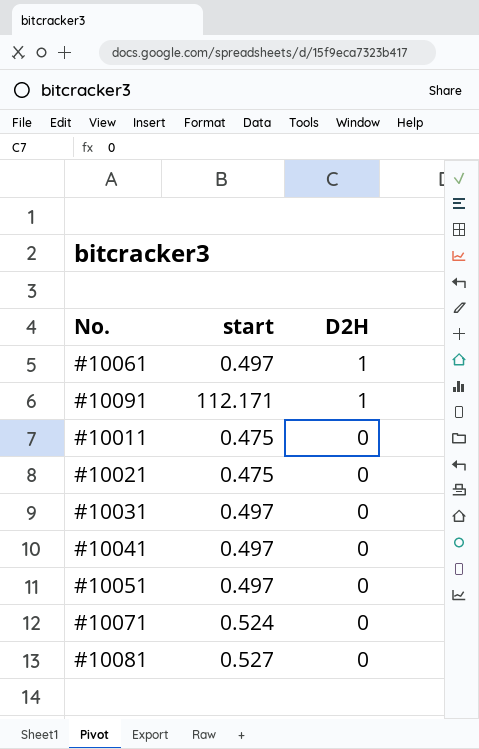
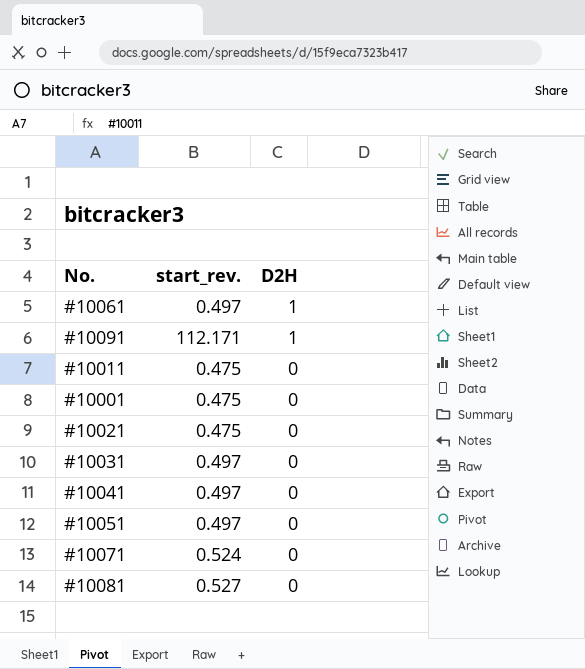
column name: start -> start_rev.
row #10001: none -> 0.475 | 0

